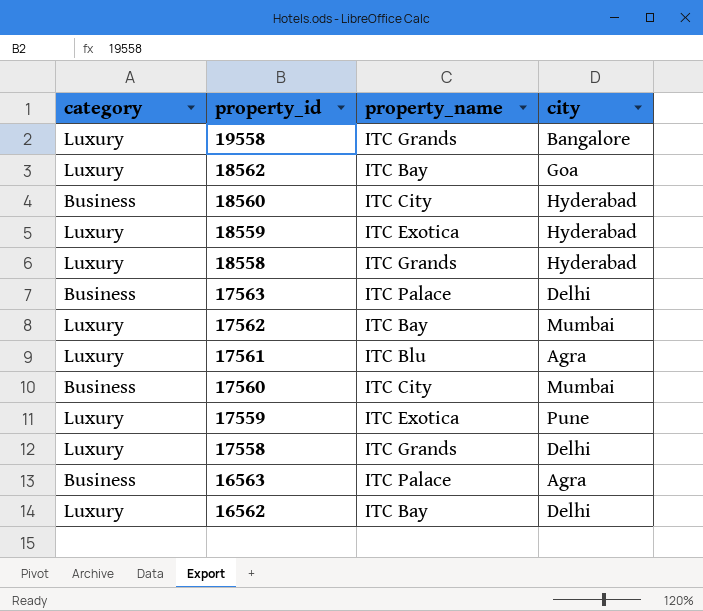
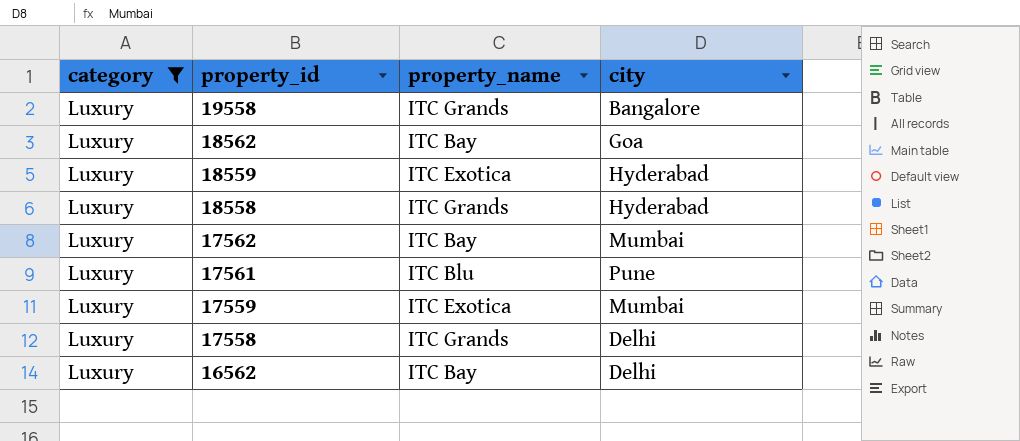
filter: none -> category = Luxury
17561 | city: Agra -> Pune
17559 | city: Pune -> Mumbai

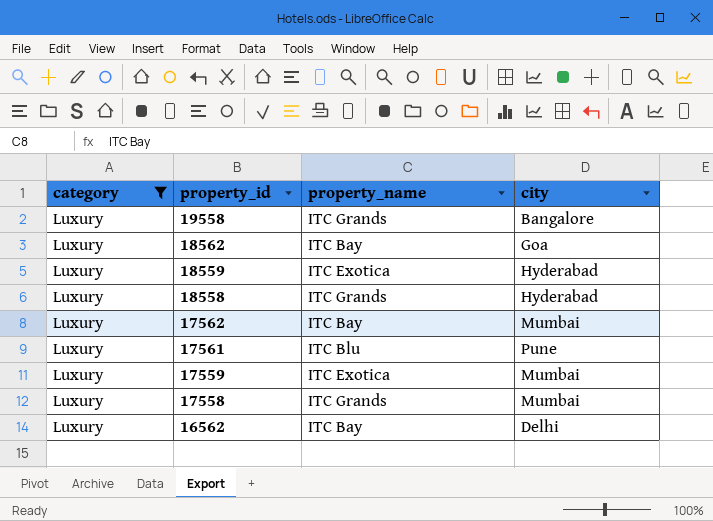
17558 | city: Delhi -> Mumbai

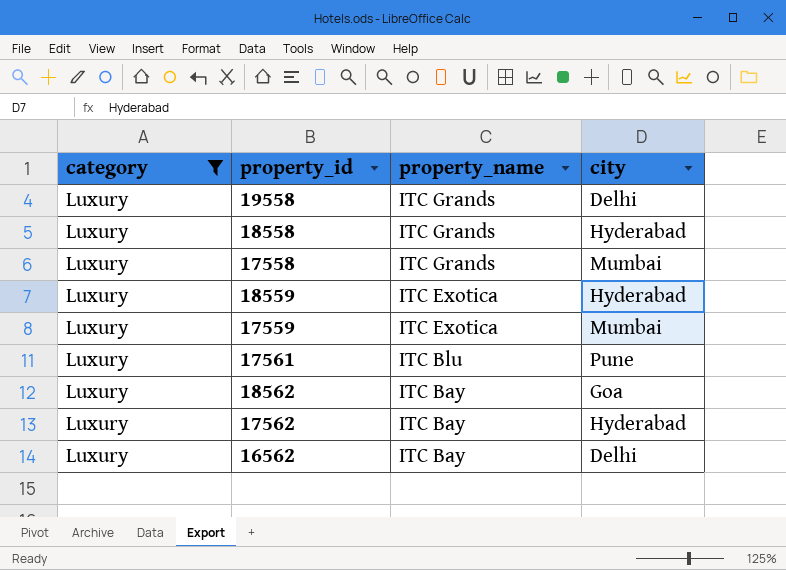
row order: property_id descending -> property_name descending
19558 | city: Bangalore -> Delhi
17562 | city: Mumbai -> Hyderabad

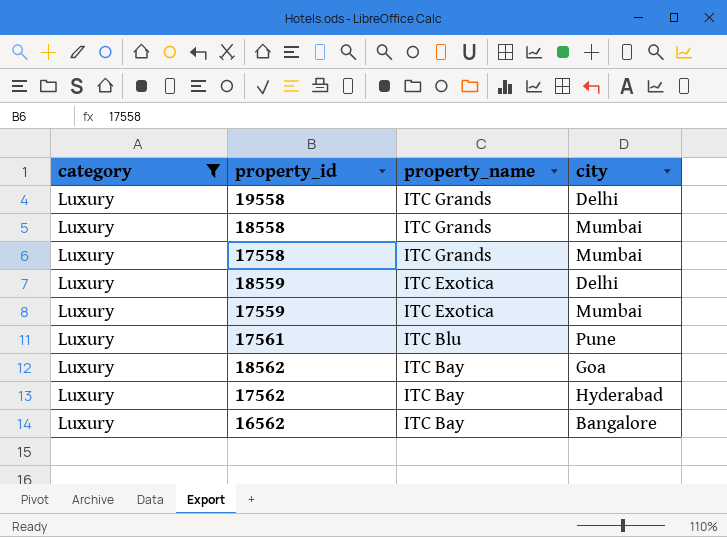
18558 | city: Hyderabad -> Mumbai
18559 | city: Hyderabad -> Delhi
16562 | city: Delhi -> Bangalore

